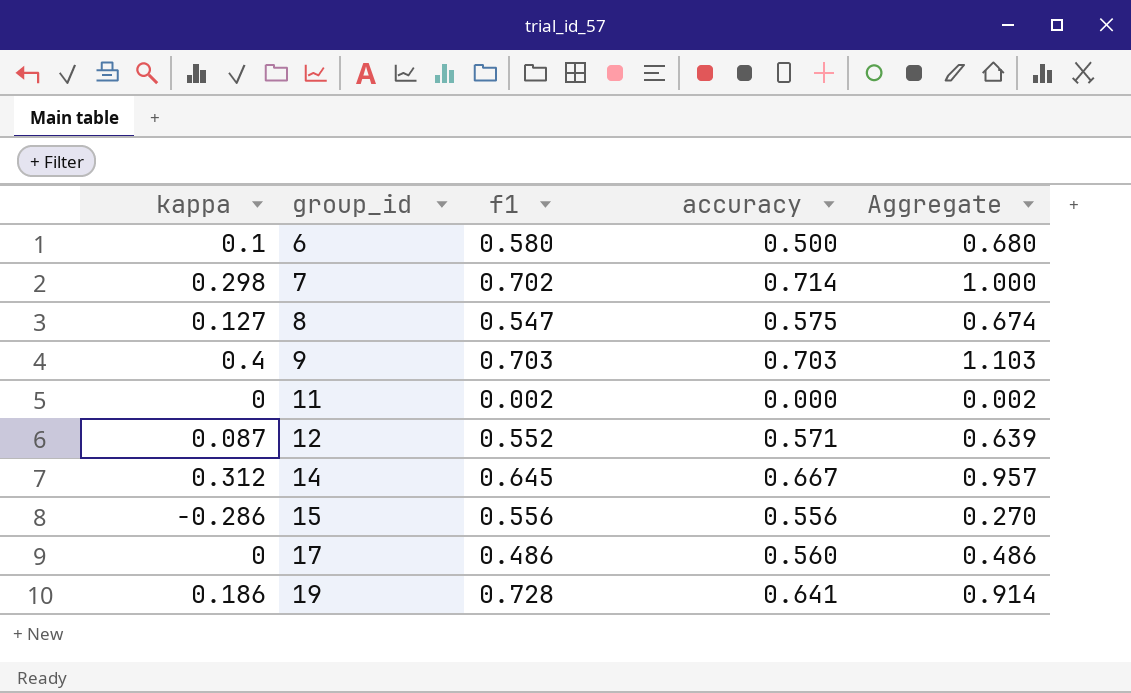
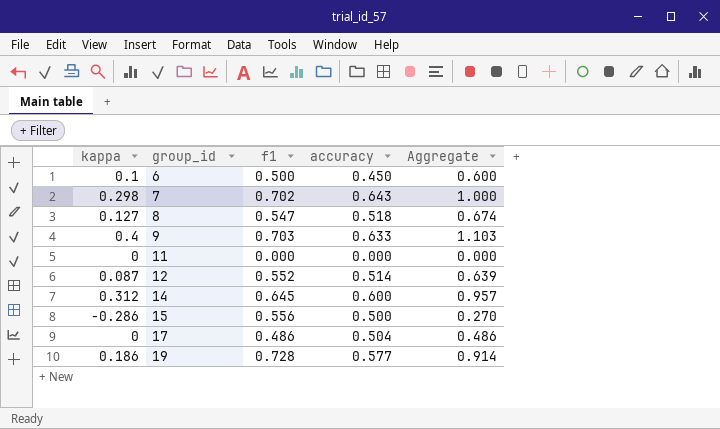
6 | f1: 0.580 -> 0.500
6 | accuracy: 0.500 -> 0.450
6 | Aggregate: 0.680 -> 0.600
7 | accuracy: 0.714 -> 0.643
8 | accuracy: 0.575 -> 0.518
9 | accuracy: 0.703 -> 0.633
11 | f1: 0.002 -> 0.000
11 | Aggregate: 0.002 -> 0.000
12 | accuracy: 0.571 -> 0.514
14 | accuracy: 0.667 -> 0.600
15 | accuracy: 0.556 -> 0.500
17 | accuracy: 0.560 -> 0.504
19 | accuracy: 0.641 -> 0.577

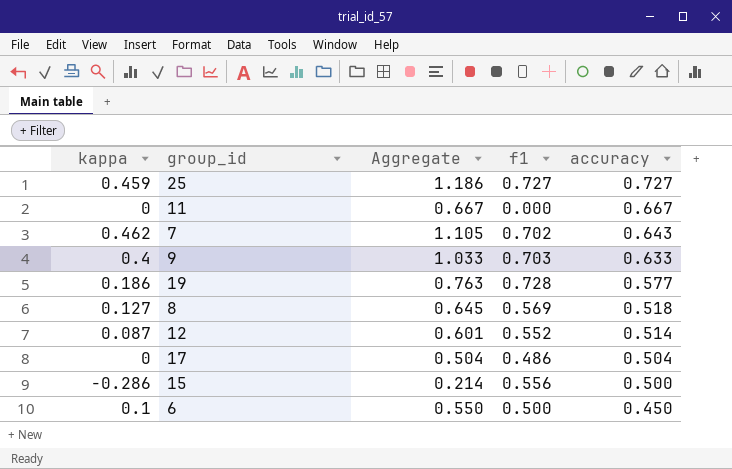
row order: group_id ascending -> accuracy descending
column Aggregate | formula: [kappa] + [f1] -> [kappa] + [accuracy]
column Aggregate | position: 5 -> 3
row 14: 0.312 | 0.645 | 0.600 | 0.957 -> none
row 25: none -> 0.459 | 1.186 | 0.727 | 0.727
11 | accuracy: 0.000 -> 0.667
7 | kappa: 0.298 -> 0.462
8 | f1: 0.547 -> 0.569

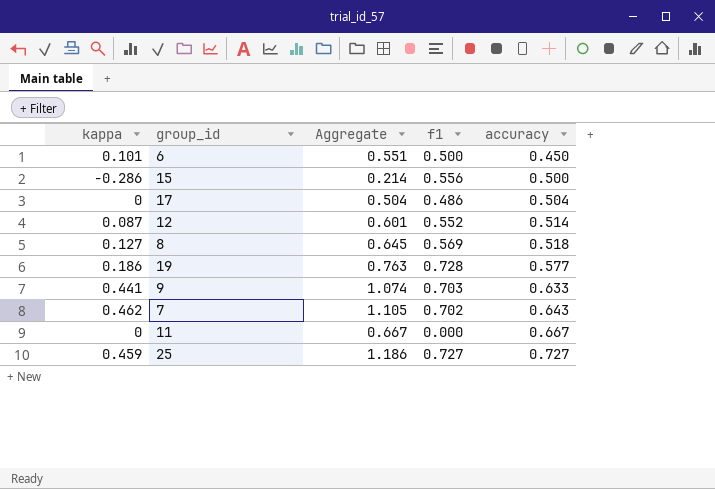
row order: accuracy descending -> accuracy ascending
6 | kappa: 0.1 -> 0.101
6 | Aggregate: 0.550 -> 0.551
9 | kappa: 0.4 -> 0.441
9 | Aggregate: 1.033 -> 1.074

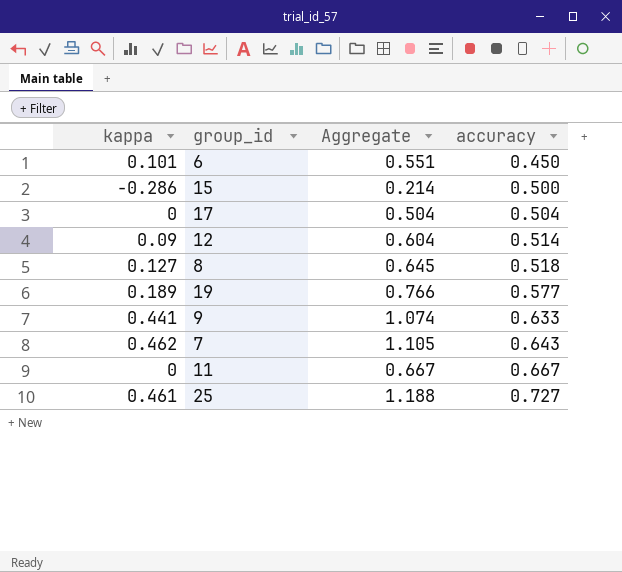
column f1 | position: 4 -> none
12 | kappa: 0.087 -> 0.09
12 | Aggregate: 0.601 -> 0.604
19 | kappa: 0.186 -> 0.189
19 | Aggregate: 0.763 -> 0.766
25 | kappa: 0.459 -> 0.461
25 | Aggregate: 1.186 -> 1.188

